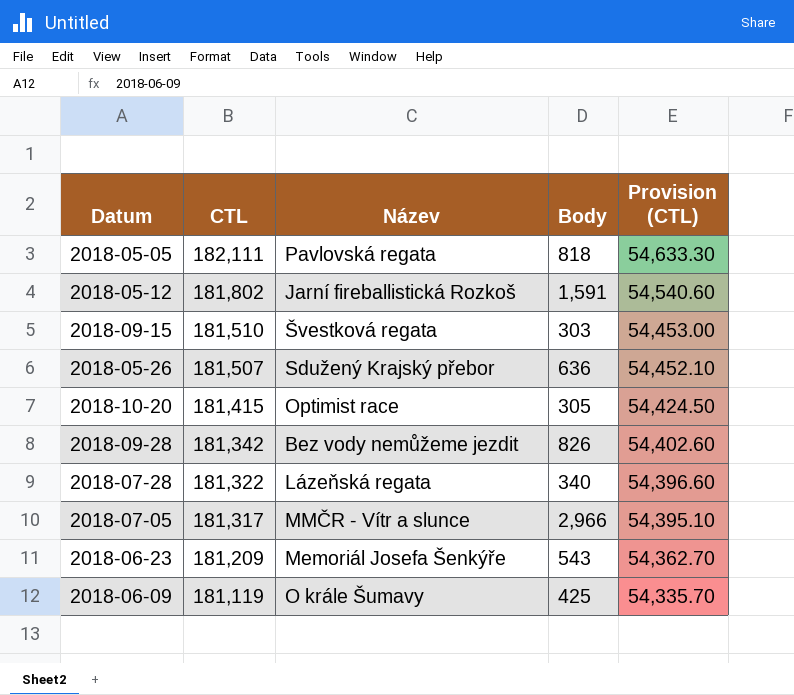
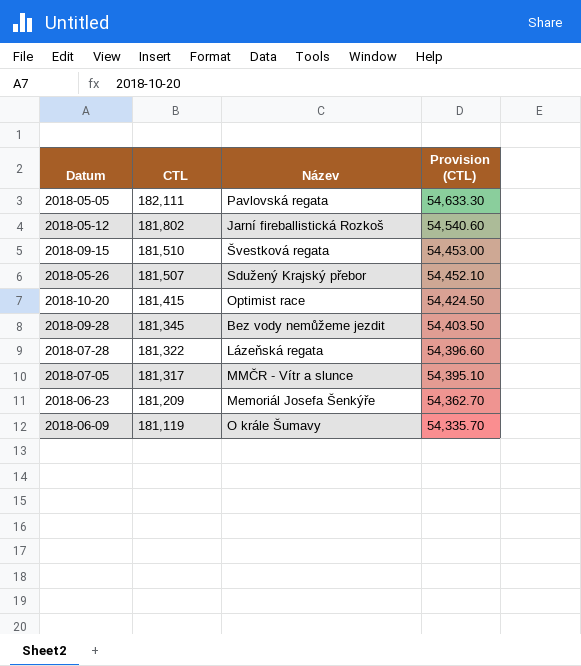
column Body | position: 4 -> none
2018-09-28 | CTL: 181,342 -> 181,345
2018-09-28 | Provision (CTL): 54,402.60 -> 54,403.50

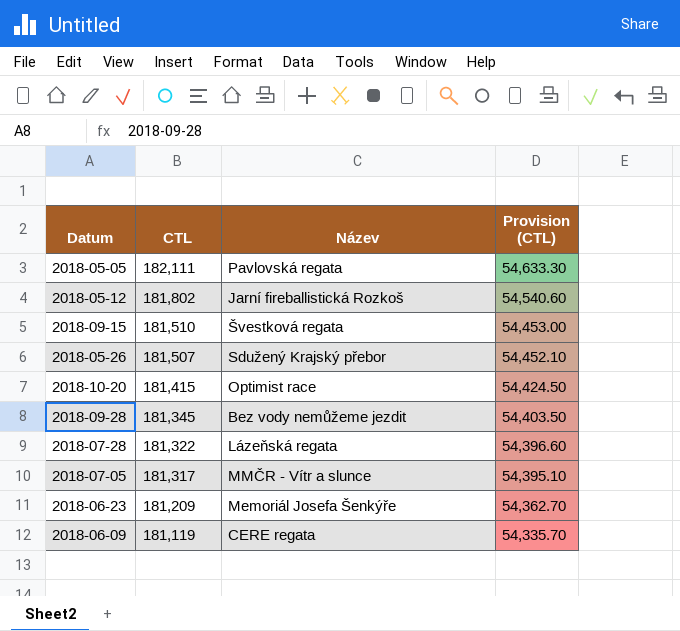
2018-06-09 | Název: O krále Šumavy -> CERE regata

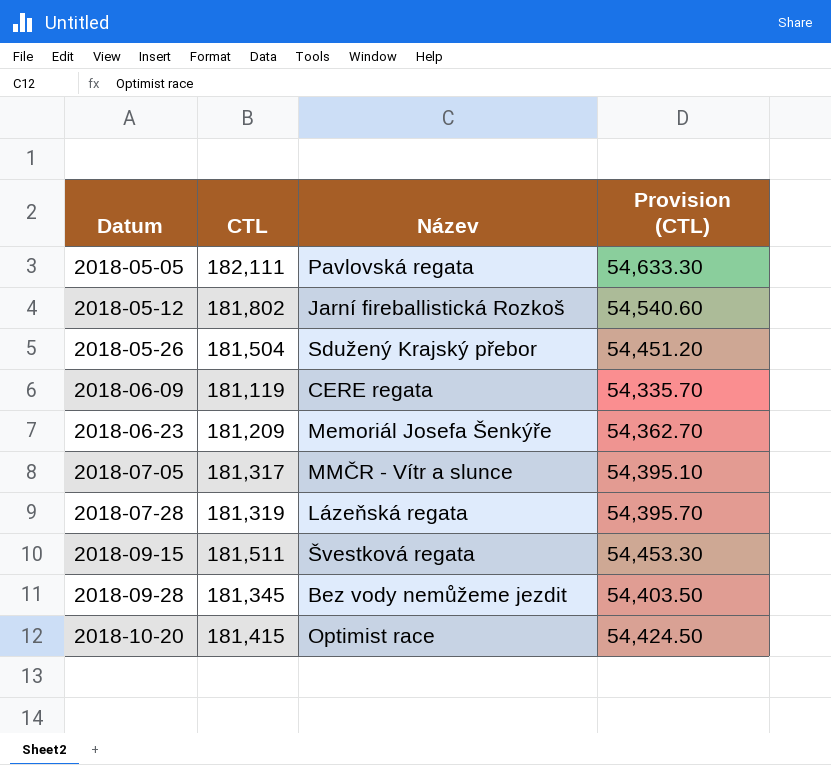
row order: CTL descending -> Datum ascending
2018-05-26 | CTL: 181,507 -> 181,504
2018-05-26 | Provision (CTL): 54,452.10 -> 54,451.20
2018-07-28 | CTL: 181,322 -> 181,319
2018-07-28 | Provision (CTL): 54,396.60 -> 54,395.70
2018-09-15 | CTL: 181,510 -> 181,511
2018-09-15 | Provision (CTL): 54,453.00 -> 54,453.30

